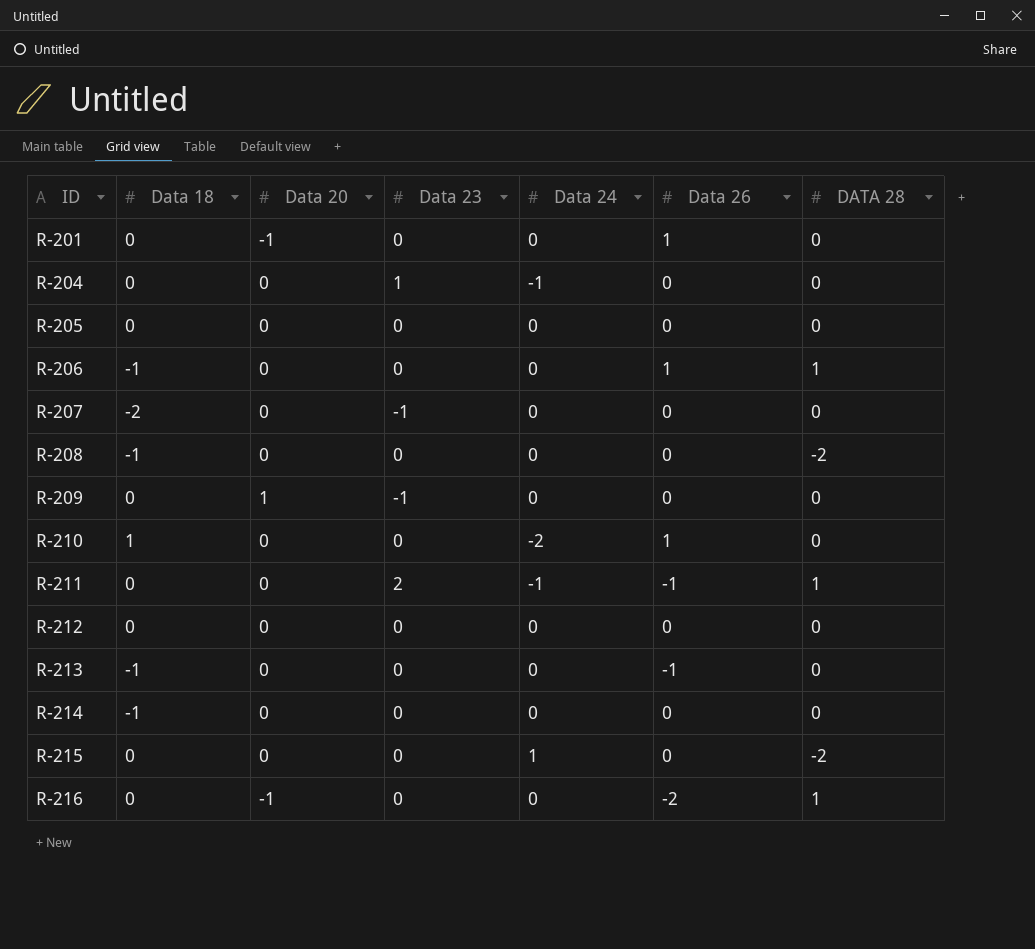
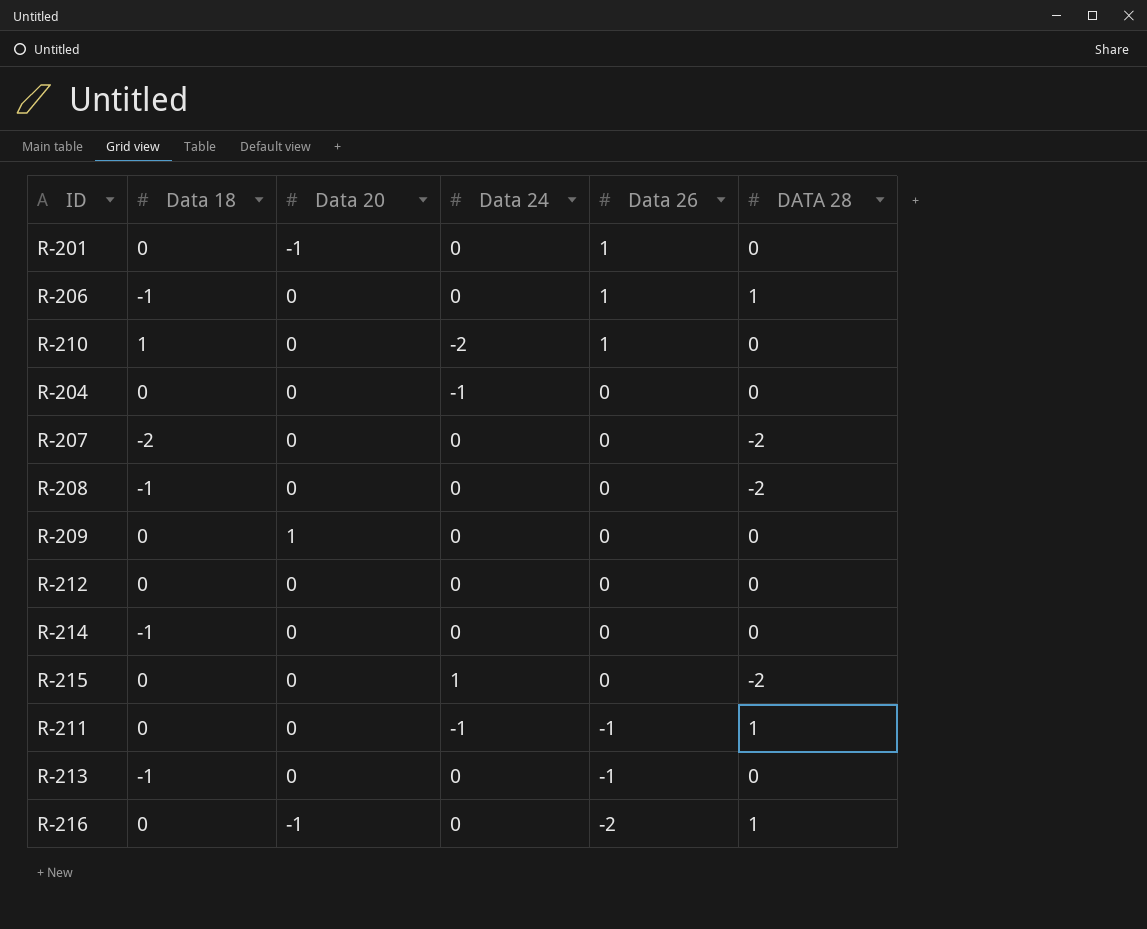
row order: ID ascending -> Data 26 descending
column Data 23 | position: 4 -> none
row R-205: 0 | 0 | 0 | 0 | 0 | 0 -> none
R-207 | DATA 28: 0 -> -2

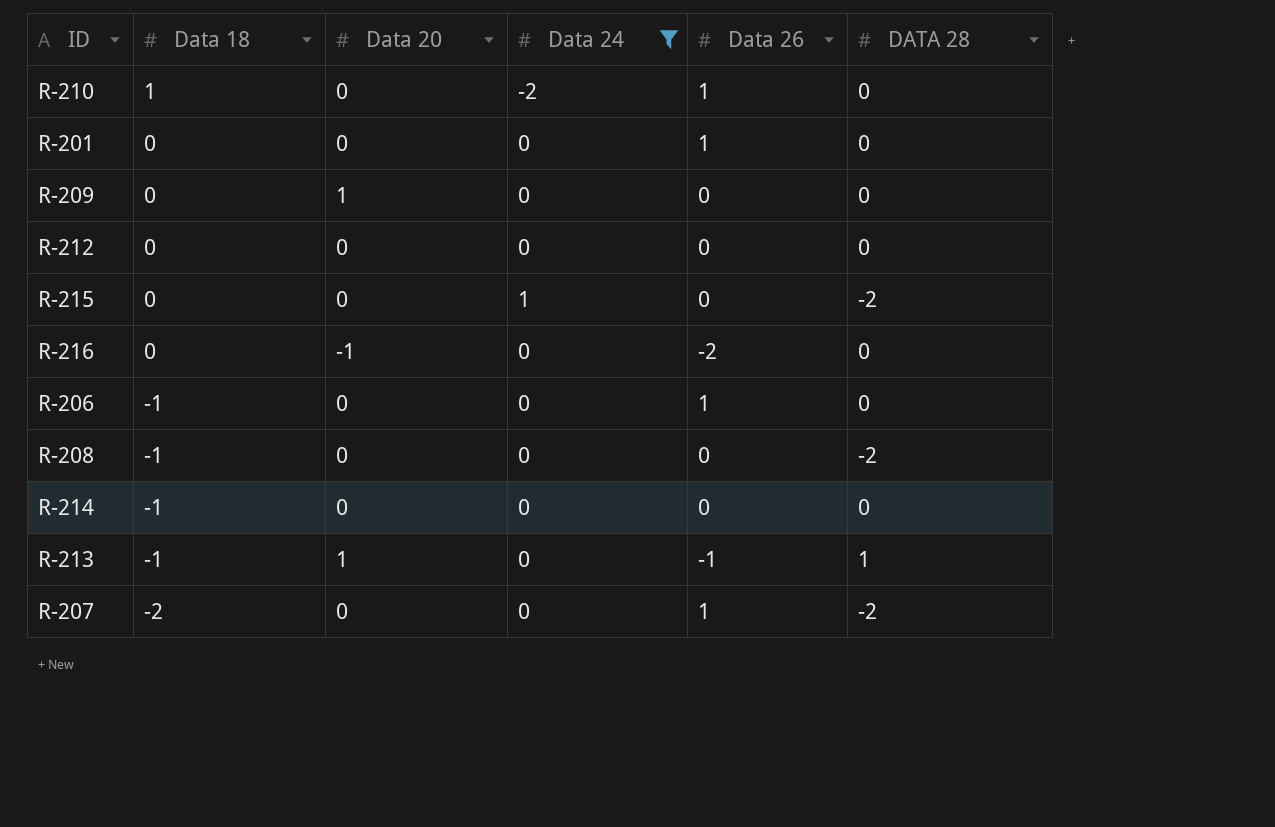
filter: none -> Data 24 != -1
row order: Data 26 descending -> Data 18 descending
R-201 | Data 20: -1 -> 0
R-216 | DATA 28: 1 -> 0
R-206 | DATA 28: 1 -> 0
R-213 | Data 20: 0 -> 1
R-213 | DATA 28: 0 -> 1
R-207 | Data 26: 0 -> 1

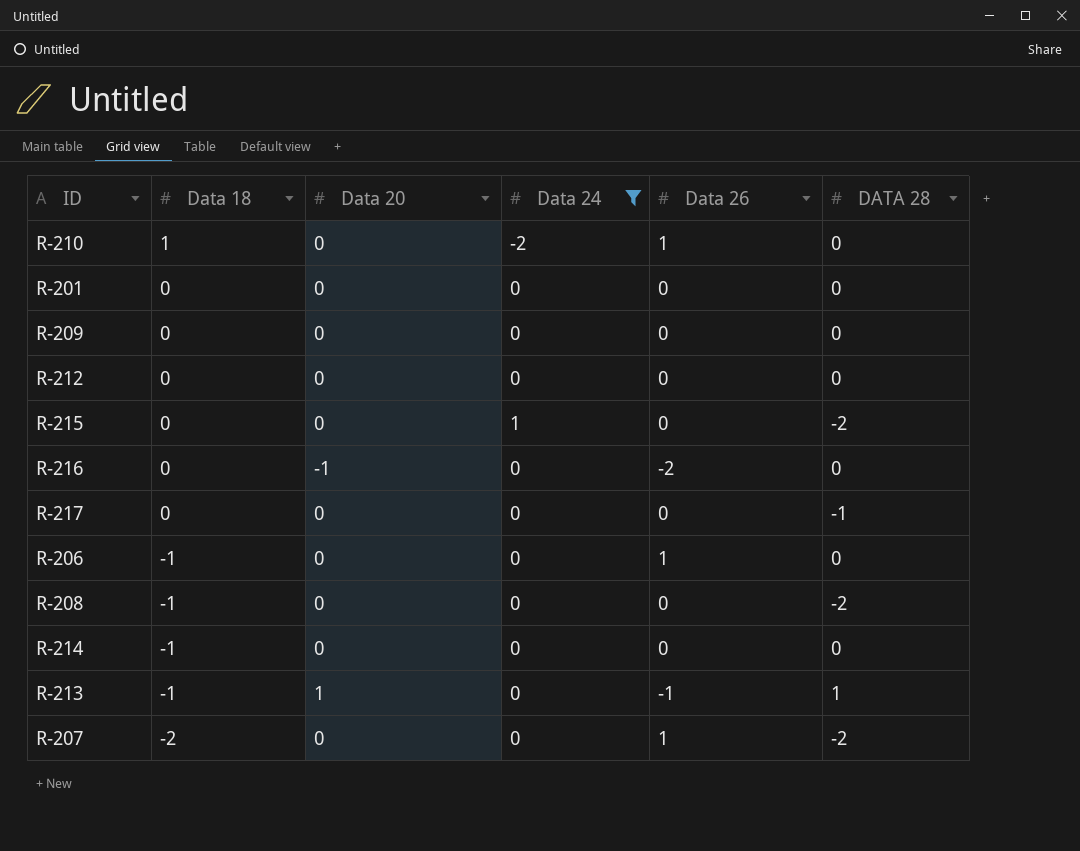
R-201 | Data 26: 1 -> 0
R-209 | Data 20: 1 -> 0
row R-217: none -> 0 | 0 | 0 | 0 | -1

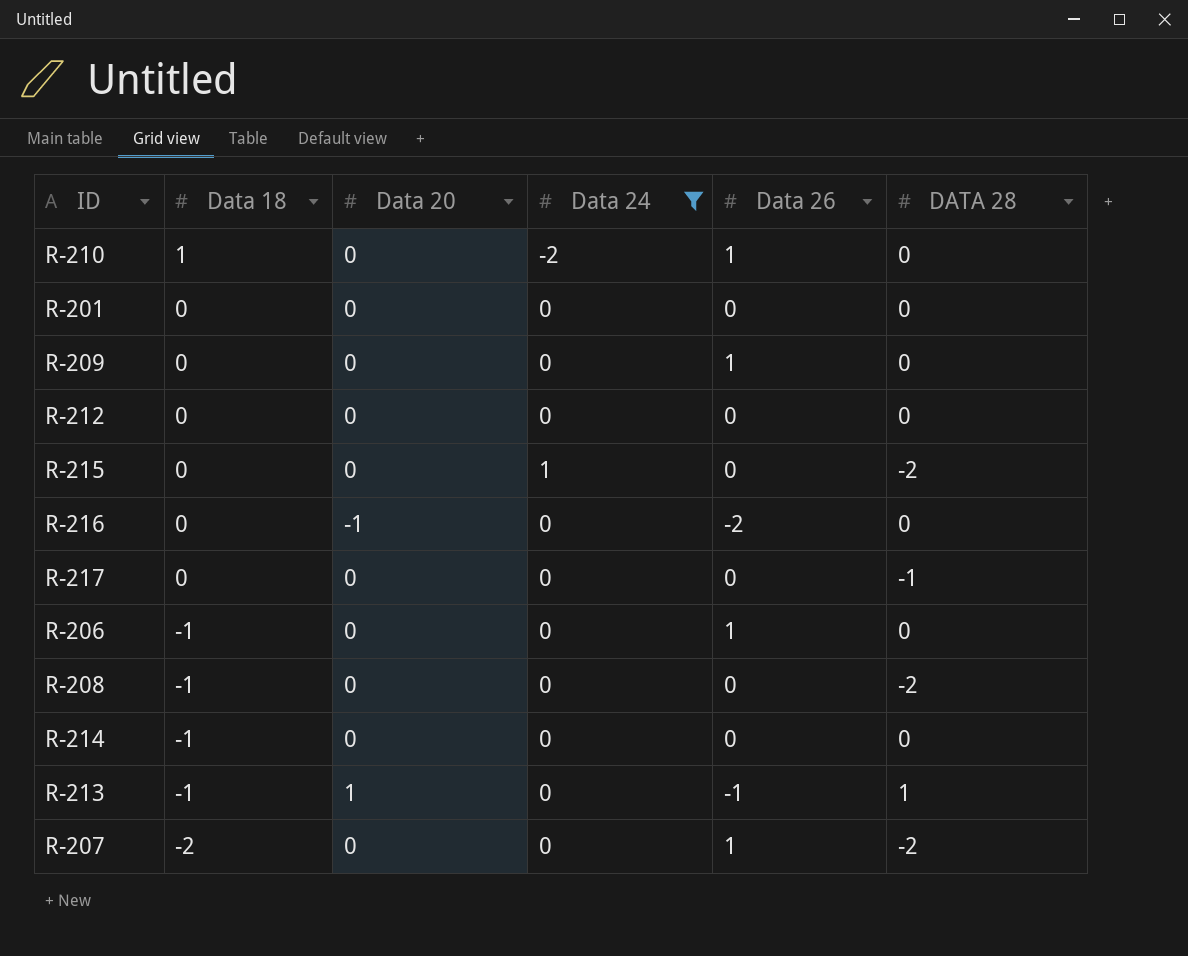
R-209 | Data 26: 0 -> 1

